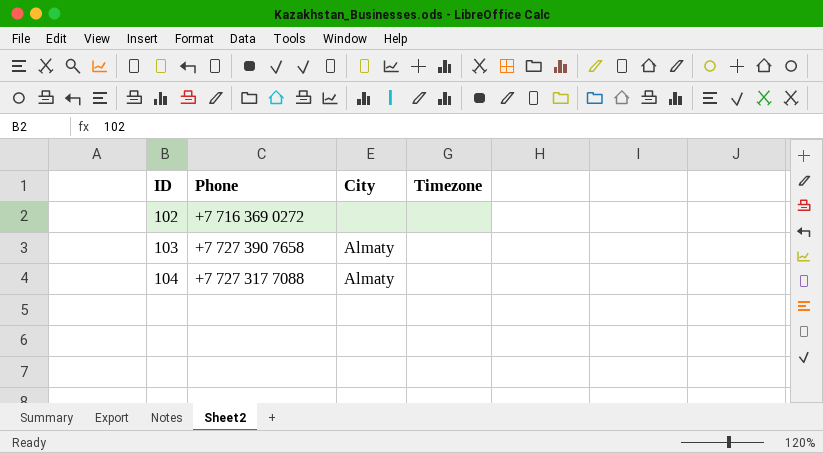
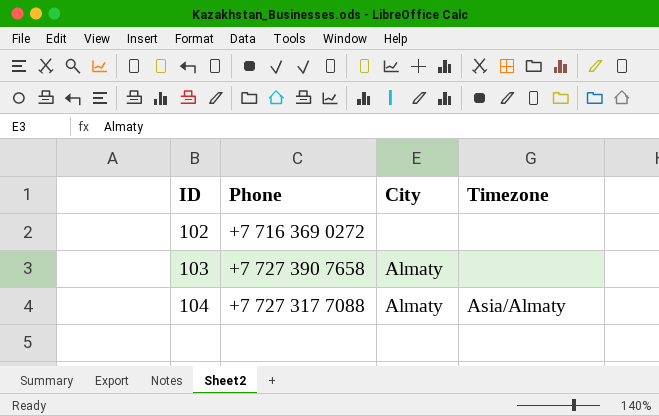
104 | Timezone: none -> Asia/Almaty

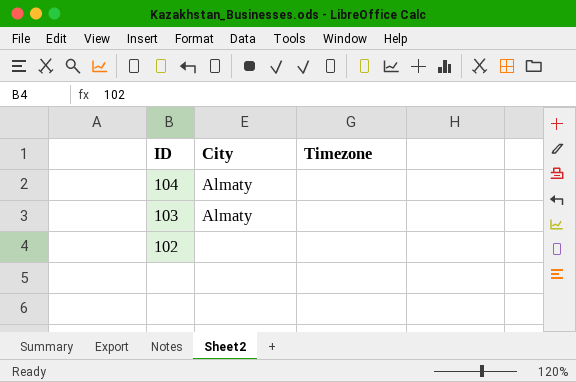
row order: ID ascending -> ID descending
column Phone | position: 2 -> none
104 | Timezone: Asia/Almaty -> none

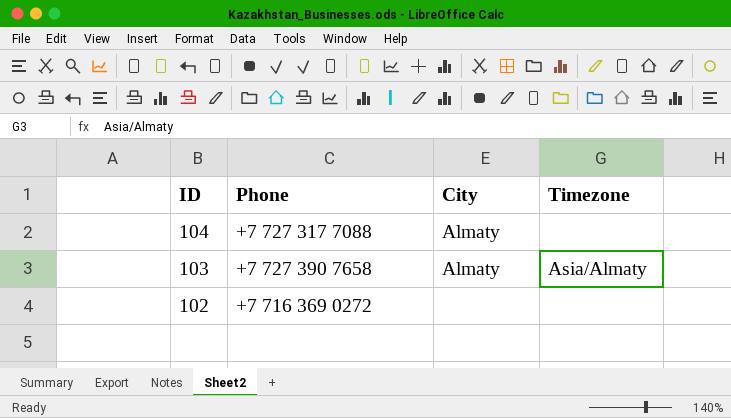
column Phone | position: none -> 2
103 | Timezone: none -> Asia/Almaty

